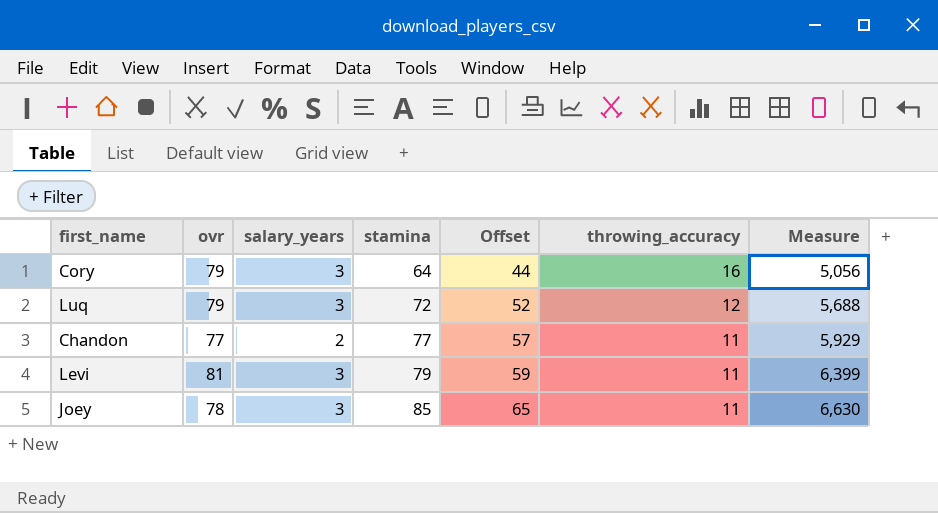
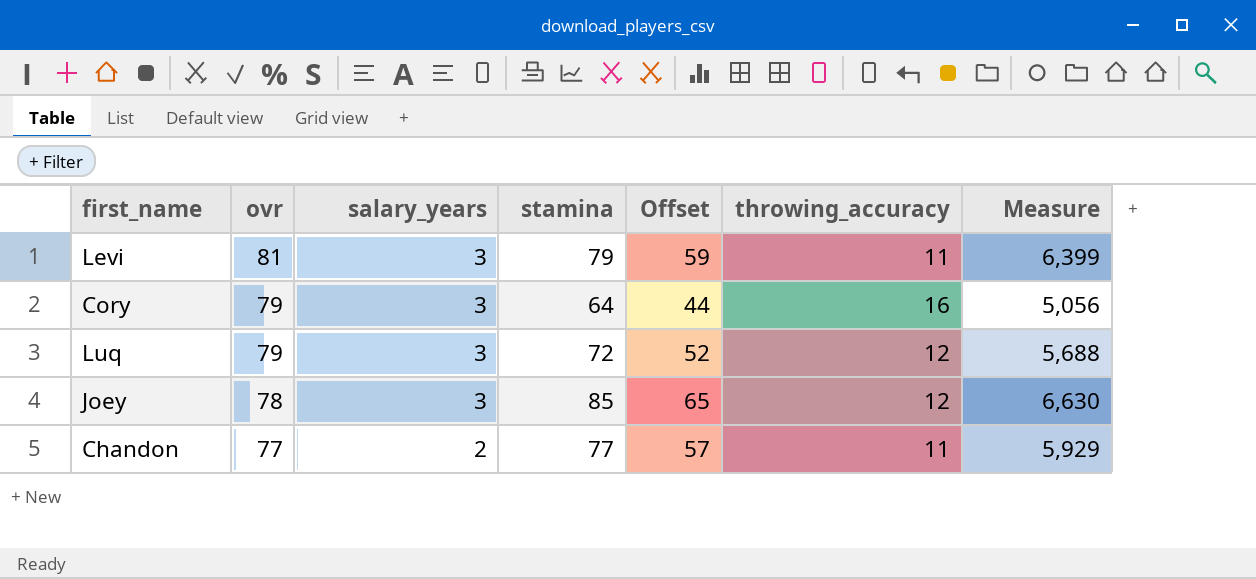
row order: stamina ascending -> ovr descending
Joey | throwing_accuracy: 11 -> 12

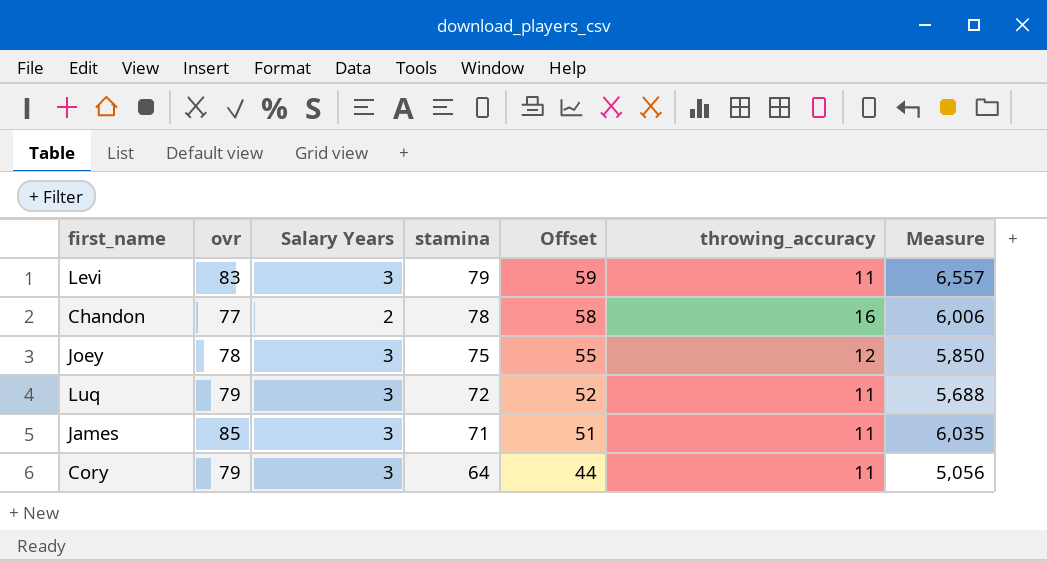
row order: ovr descending -> stamina descending
column name: salary_years -> Salary Years
Levi | ovr: 81 -> 83
Levi | Measure: 6,399 -> 6,557
Chandon | stamina: 77 -> 78
Chandon | Offset: 57 -> 58
Chandon | throwing_accuracy: 11 -> 16
Chandon | Measure: 5,929 -> 6,006
Joey | stamina: 85 -> 75
Joey | Offset: 65 -> 55
Joey | Measure: 6,630 -> 5,850
Luq | throwing_accuracy: 12 -> 11
row James: none -> 85 | 3 | 71 | 51 | 11 | 6,035
Cory | throwing_accuracy: 16 -> 11

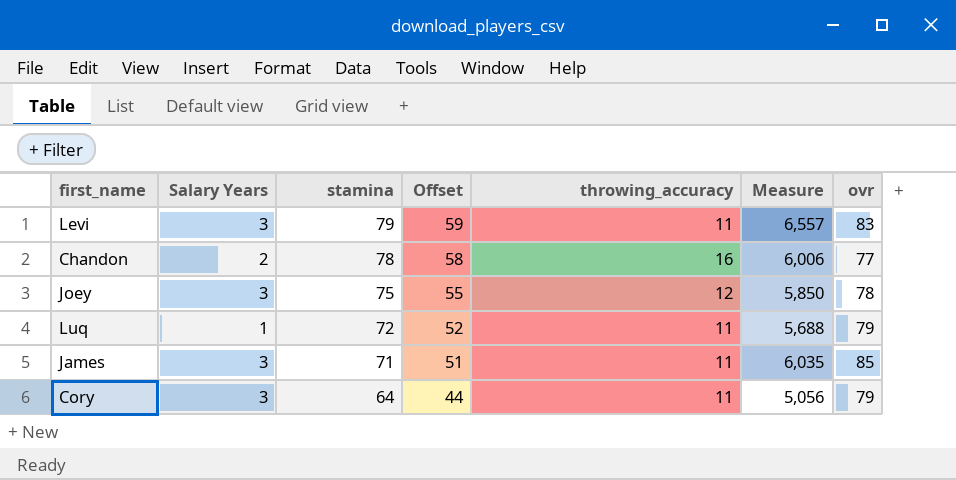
column ovr | position: 2 -> 7
Luq | Salary Years: 3 -> 1

